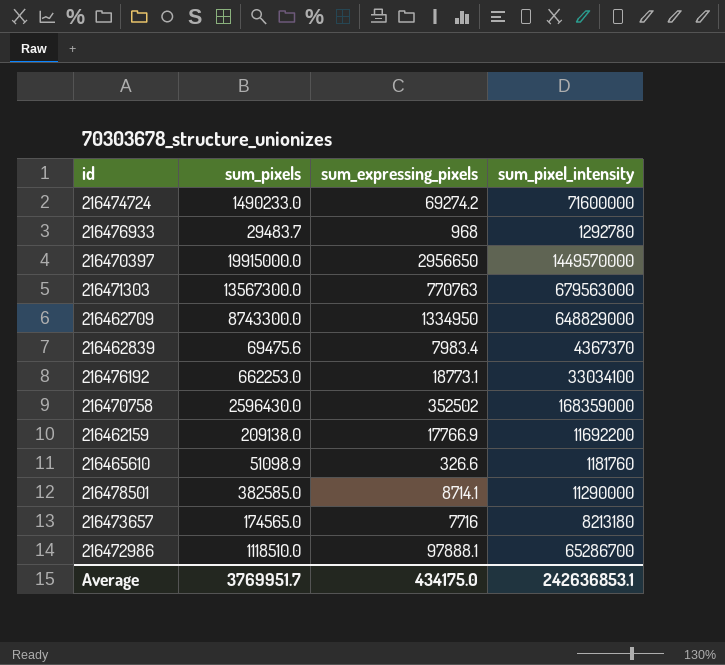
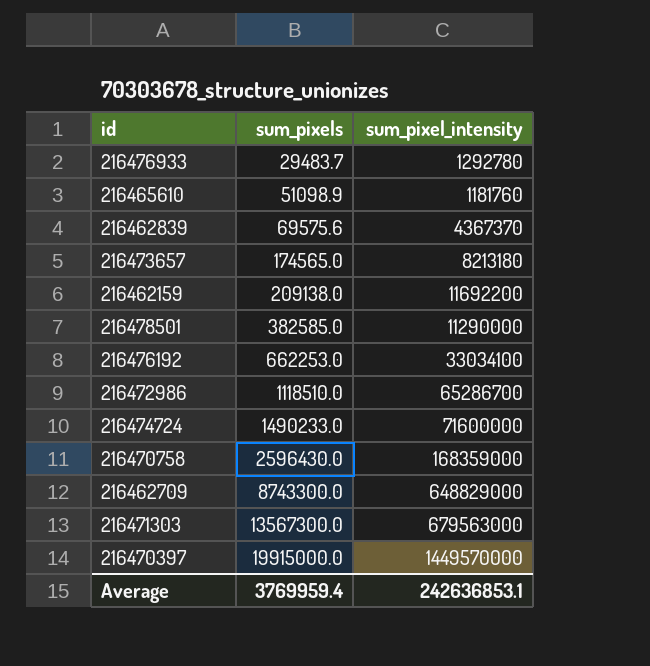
row order: none -> sum_pixels ascending
column sum_expressing_pixels | position: 3 -> none
216462839 | sum_pixels: 69475.6 -> 69575.6
Average | sum_pixels: 3769951.7 -> 3769959.4

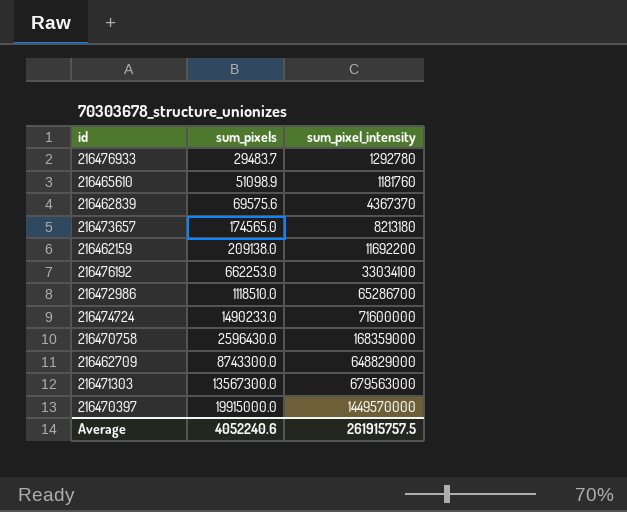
row 216478501: 382585.0 | 11290000 -> none
Average | sum_pixels: 3769959.4 -> 4052240.6
Average | sum_pixel_intensity: 242636853.1 -> 261915757.5

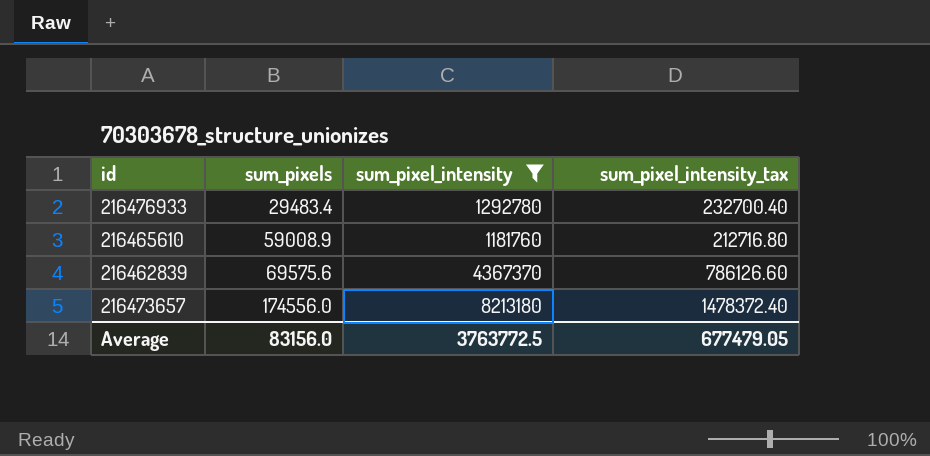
filter: none -> sum_pixel_intensity <= 8213180
column sum_pixel_intensity_tax | formula: none -> [sum_pixel_intensity] * 0.18
216476933 | sum_pixels: 29483.7 -> 29483.4
216465610 | sum_pixels: 51098.9 -> 59008.9
216473657 | sum_pixels: 174565.0 -> 174556.0
Average | sum_pixels: 4052240.6 -> 83156.0
Average | sum_pixel_intensity: 261915757.5 -> 3763772.5

